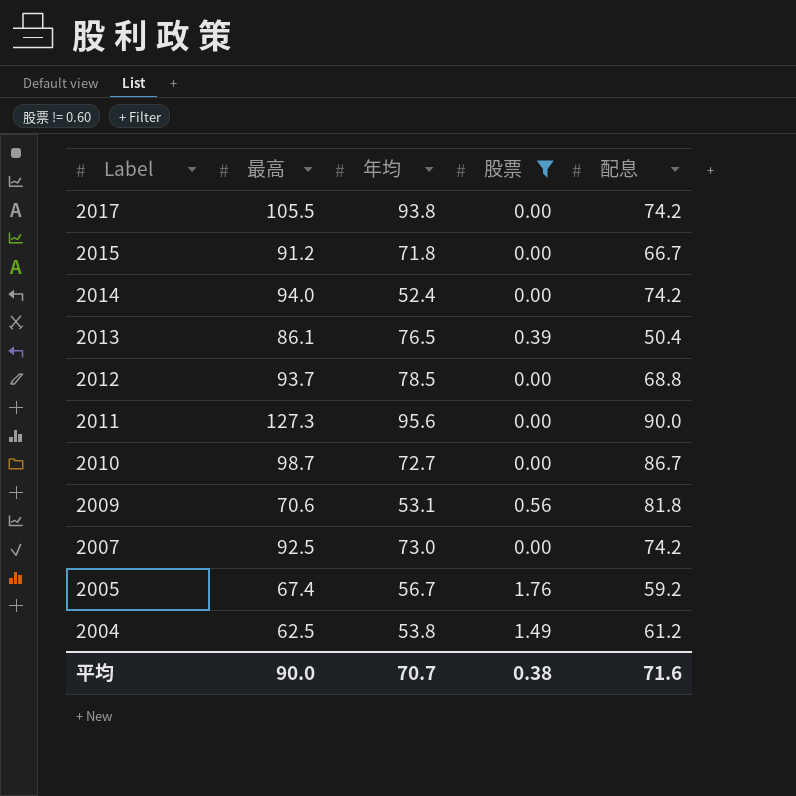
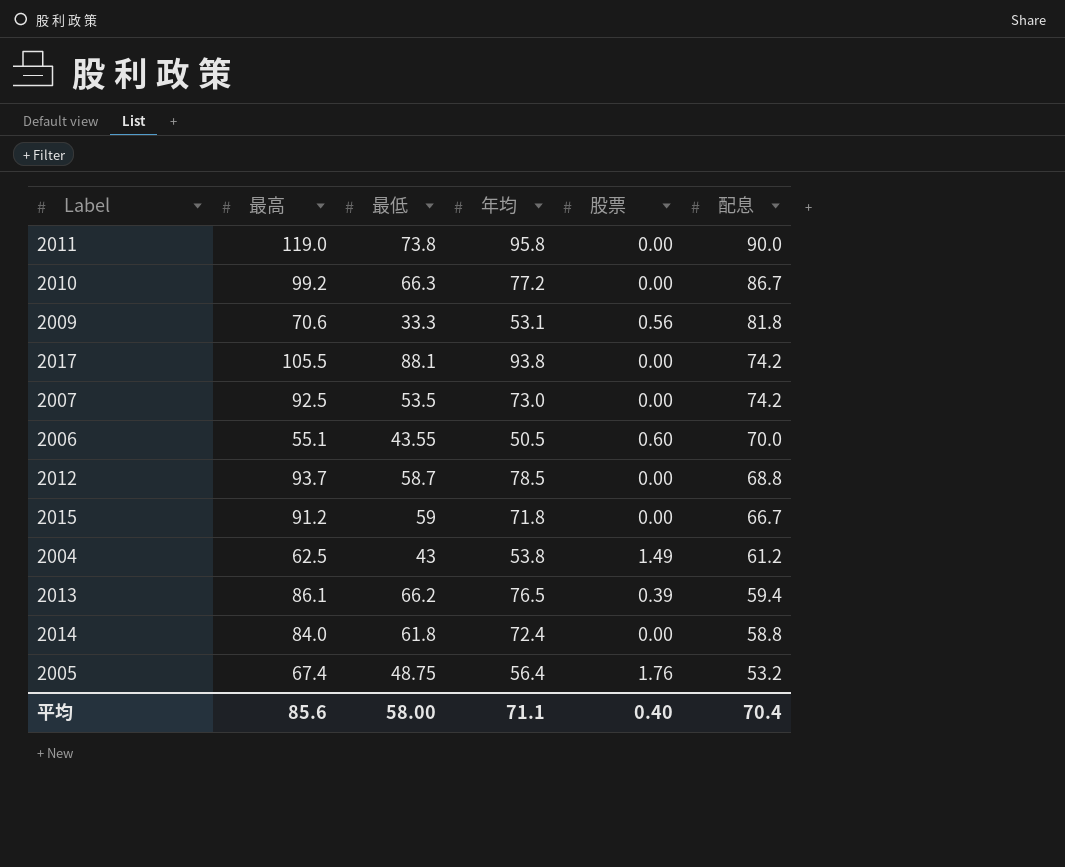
filter: 股票 != 0.60 -> none
row order: Label descending -> 配息 descending
column 最低 | position: none -> 3
2011 | 最高: 127.3 -> 119.0
2011 | 年均: 95.6 -> 95.8
2010 | 最高: 98.7 -> 99.2
2010 | 年均: 72.7 -> 77.2
2013 | 配息: 50.4 -> 59.4
2014 | 最高: 94.0 -> 84.0
2014 | 年均: 52.4 -> 72.4
2014 | 配息: 74.2 -> 58.8
2005 | 年均: 56.7 -> 56.4
2005 | 配息: 59.2 -> 53.2
平均 | 最高: 90.0 -> 85.6
平均 | 年均: 70.7 -> 71.1
平均 | 股票: 0.38 -> 0.40
平均 | 配息: 71.6 -> 70.4

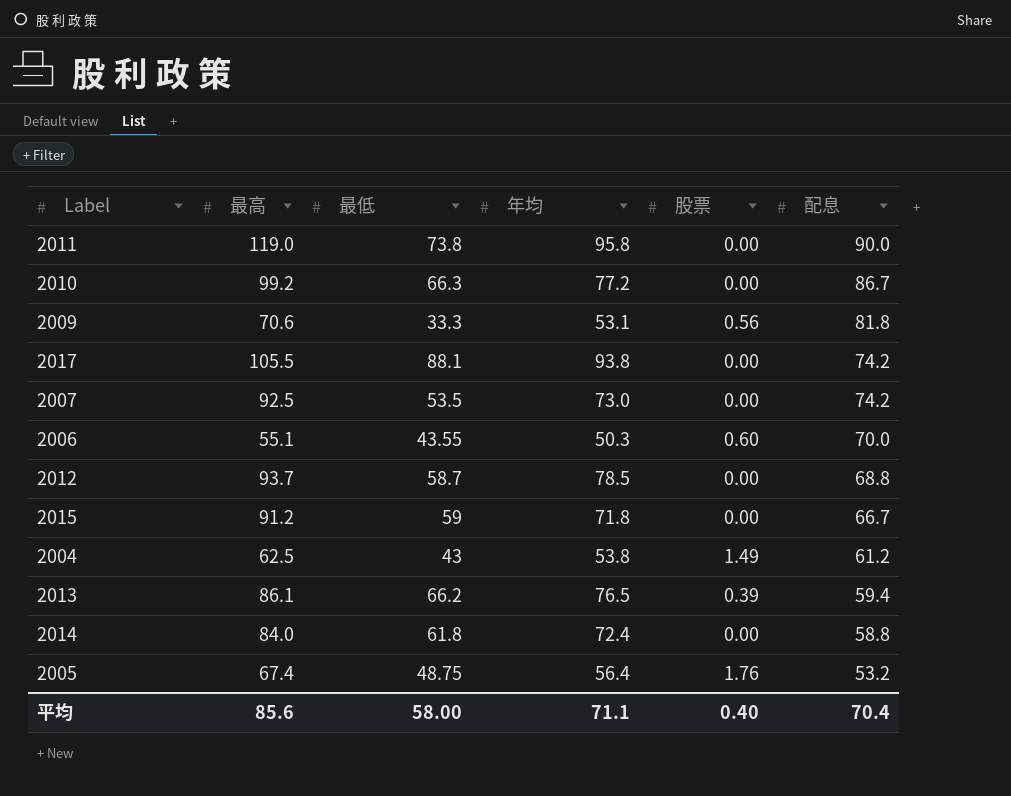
2006 | 年均: 50.5 -> 50.3

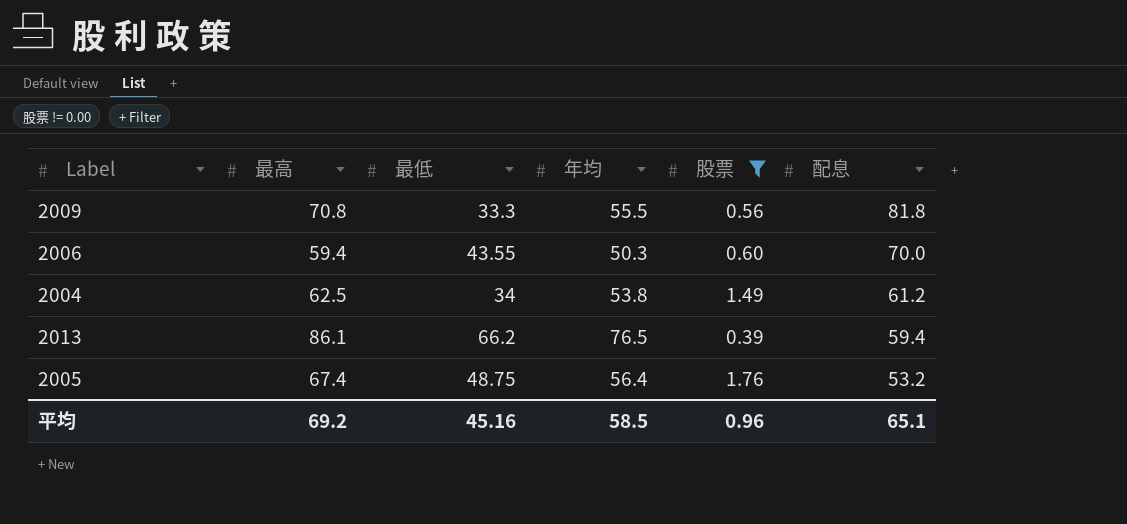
filter: none -> 股票 != 0.00
2009 | 最高: 70.6 -> 70.8
2009 | 年均: 53.1 -> 55.5
2006 | 最高: 55.1 -> 59.4
2004 | 最低: 43 -> 34
平均 | 最高: 85.6 -> 69.2
平均 | 最低: 58.00 -> 45.16
平均 | 年均: 71.1 -> 58.5
平均 | 股票: 0.40 -> 0.96
平均 | 配息: 70.4 -> 65.1

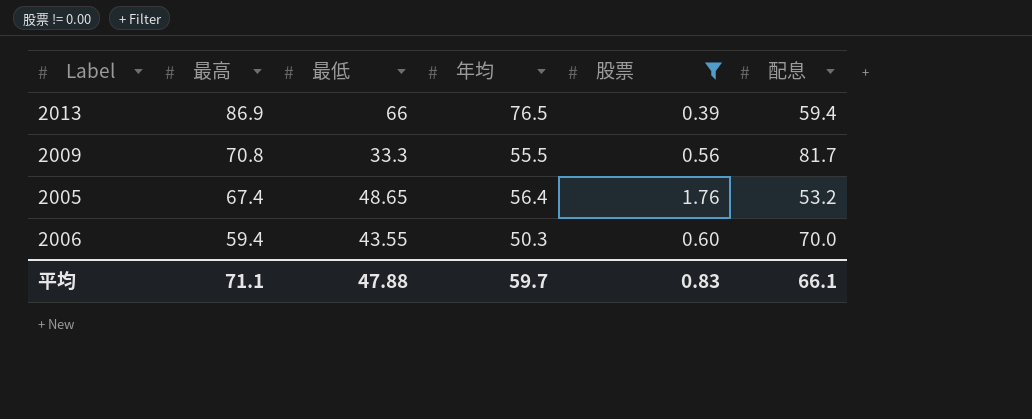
row order: 配息 descending -> 最高 descending
row 2004: 62.5 | 34 | 53.8 | 1.49 | 61.2 -> none
2013 | 最高: 86.1 -> 86.9
2013 | 最低: 66.2 -> 66
2009 | 配息: 81.8 -> 81.7
2005 | 最低: 48.75 -> 48.65
平均 | 最高: 69.2 -> 71.1
平均 | 最低: 45.16 -> 47.88
平均 | 年均: 58.5 -> 59.7
平均 | 股票: 0.96 -> 0.83
平均 | 配息: 65.1 -> 66.1

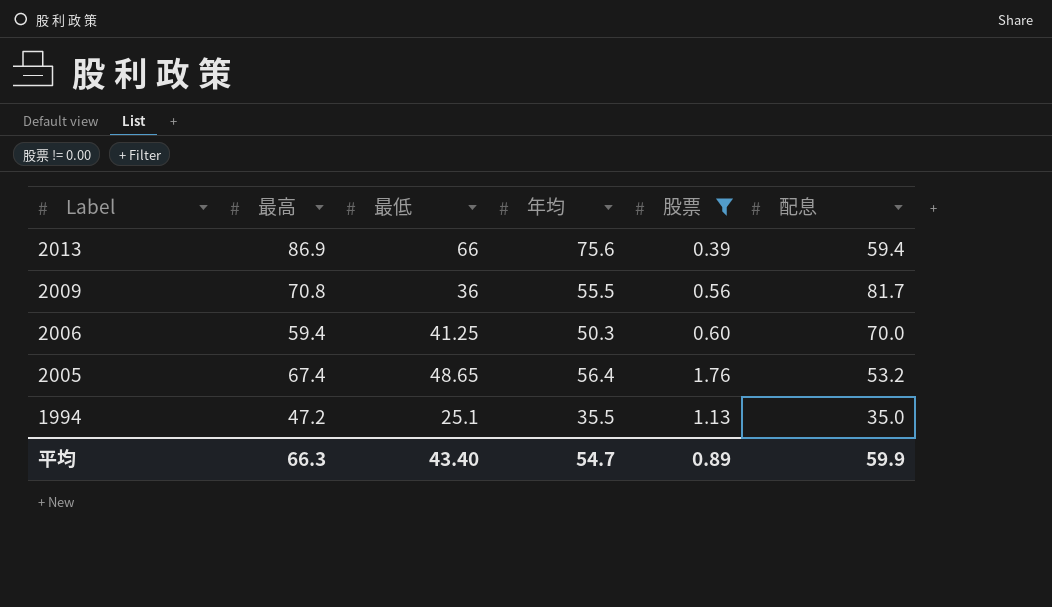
row order: 最高 descending -> Label descending
2013 | 年均: 76.5 -> 75.6
2009 | 最低: 33.3 -> 36
2006 | 最低: 43.55 -> 41.25
row 1994: none -> 47.2 | 25.1 | 35.5 | 1.13 | 35.0
平均 | 最高: 71.1 -> 66.3
平均 | 最低: 47.88 -> 43.40
平均 | 年均: 59.7 -> 54.7
平均 | 股票: 0.83 -> 0.89
平均 | 配息: 66.1 -> 59.9

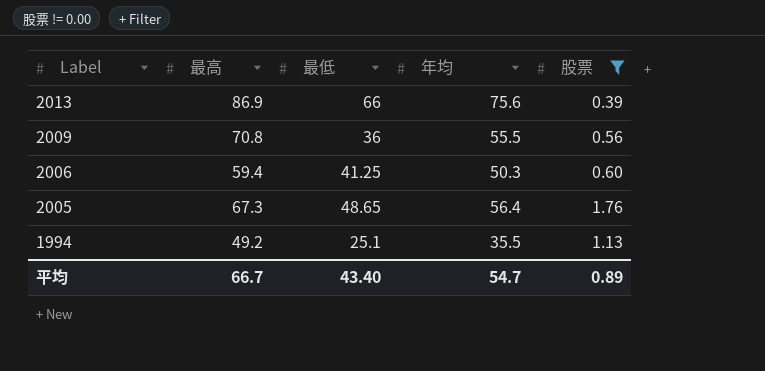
column 配息 | position: 6 -> none
2005 | 最高: 67.4 -> 67.3
1994 | 最高: 47.2 -> 49.2
平均 | 最高: 66.3 -> 66.7

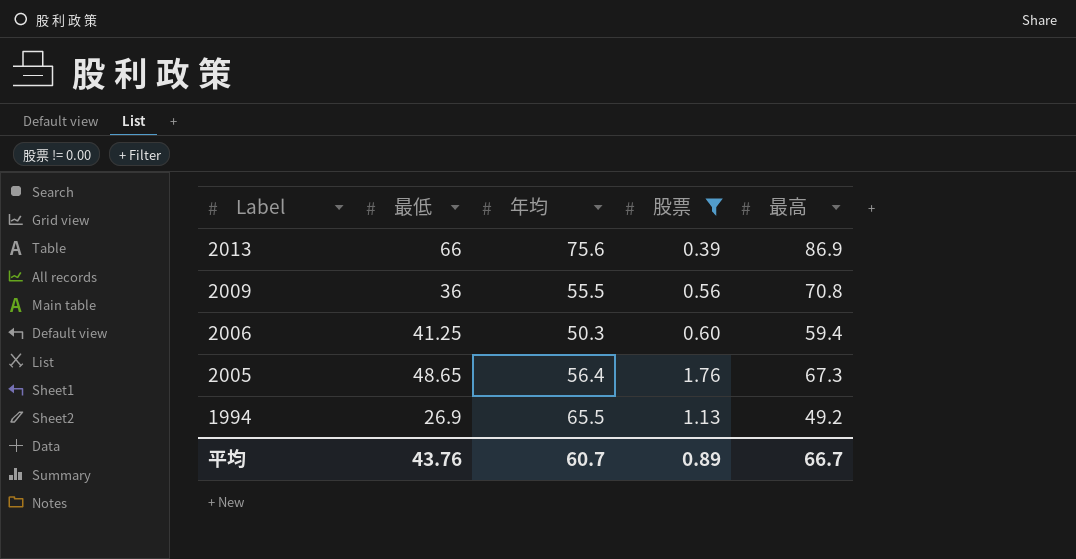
column 最高 | position: 2 -> 5
1994 | 最低: 25.1 -> 26.9
1994 | 年均: 35.5 -> 65.5
平均 | 最低: 43.40 -> 43.76
平均 | 年均: 54.7 -> 60.7

